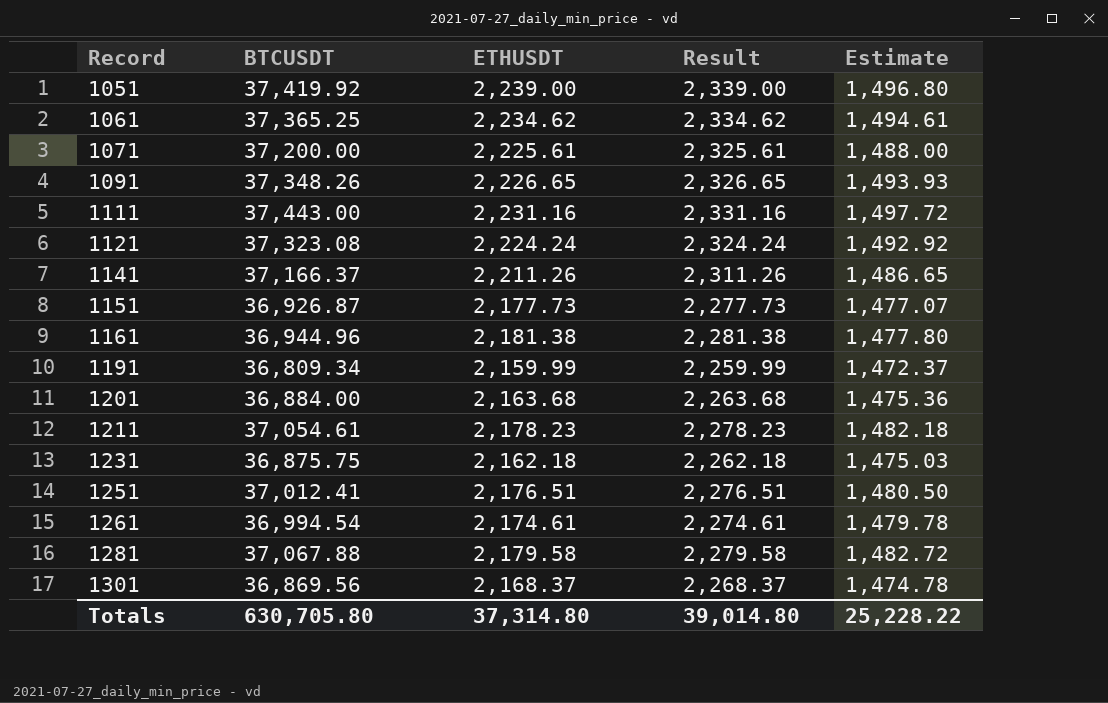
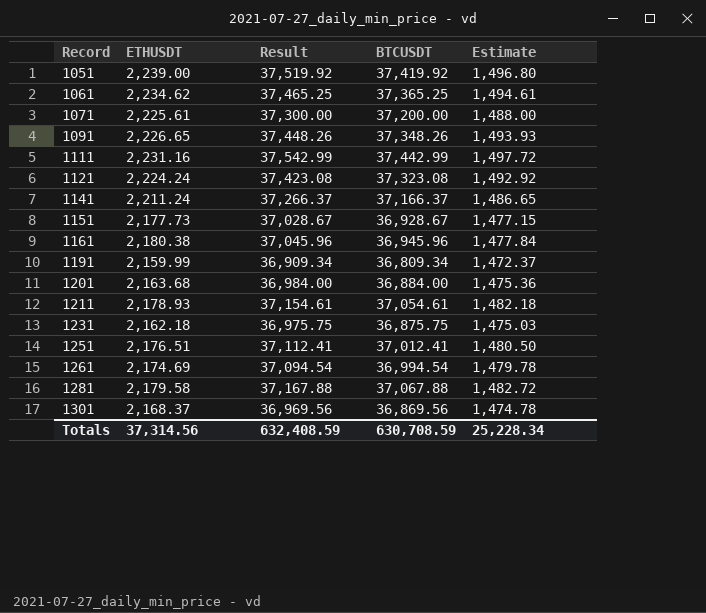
column Result | formula: [ETHUSDT] + 100 -> [BTCUSDT] + 100
column BTCUSDT | position: 2 -> 4
1111 | BTCUSDT: 37,443.00 -> 37,442.99
1141 | ETHUSDT: 2,211.26 -> 2,211.24
1151 | BTCUSDT: 36,926.87 -> 36,928.67
1151 | Estimate: 1,477.07 -> 1,477.15
1161 | ETHUSDT: 2,181.38 -> 2,180.38
1161 | BTCUSDT: 36,944.96 -> 36,945.96
1161 | Estimate: 1,477.80 -> 1,477.84
1211 | ETHUSDT: 2,178.23 -> 2,178.93
1261 | ETHUSDT: 2,174.61 -> 2,174.69
Totals | ETHUSDT: 37,314.80 -> 37,314.56
Totals | Result: 39,014.80 -> 632,408.59
Totals | BTCUSDT: 630,705.80 -> 630,708.59
Totals | Estimate: 25,228.22 -> 25,228.34

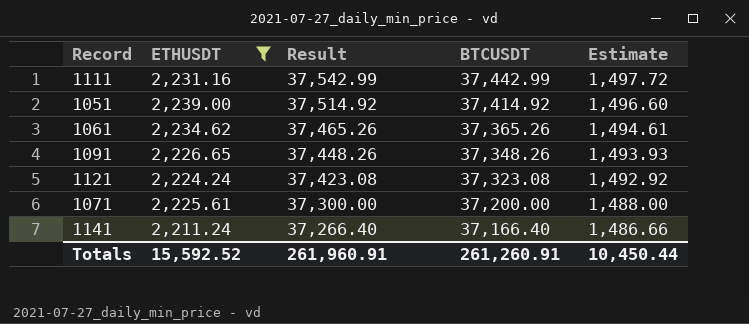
filter: none -> ETHUSDT >= 2,211.24
row order: Record ascending -> Result descending
1051 | Result: 37,519.92 -> 37,514.92
1051 | BTCUSDT: 37,419.92 -> 37,414.92
1051 | Estimate: 1,496.80 -> 1,496.60
1061 | Result: 37,465.25 -> 37,465.26
1061 | BTCUSDT: 37,365.25 -> 37,365.26
1141 | Result: 37,266.37 -> 37,266.40
1141 | BTCUSDT: 37,166.37 -> 37,166.40
1141 | Estimate: 1,486.65 -> 1,486.66
Totals | ETHUSDT: 37,314.56 -> 15,592.52
Totals | Result: 632,408.59 -> 261,960.91
Totals | BTCUSDT: 630,708.59 -> 261,260.91
Totals | Estimate: 25,228.34 -> 10,450.44

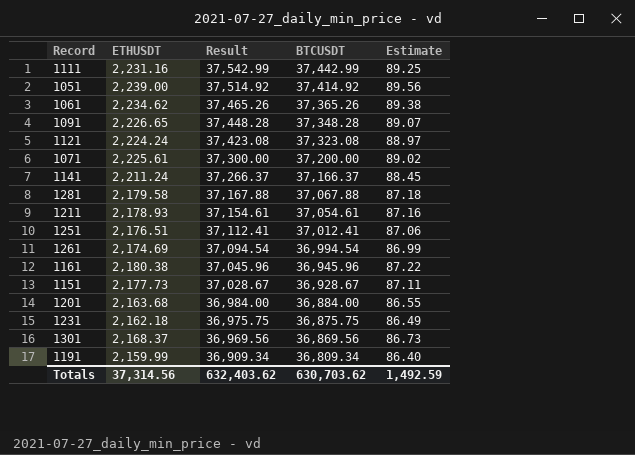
filter: ETHUSDT >= 2,211.24 -> none
column Estimate | formula: [BTCUSDT] * 0.04 -> [ETHUSDT] * 0.04
1091 | Result: 37,448.26 -> 37,448.28
1091 | BTCUSDT: 37,348.26 -> 37,348.28
1141 | Result: 37,266.40 -> 37,266.37
1141 | BTCUSDT: 37,166.40 -> 37,166.37
Totals | ETHUSDT: 15,592.52 -> 37,314.56
Totals | Result: 261,960.91 -> 632,403.62
Totals | BTCUSDT: 261,260.91 -> 630,703.62
Totals | Estimate: 10,450.44 -> 1,492.59

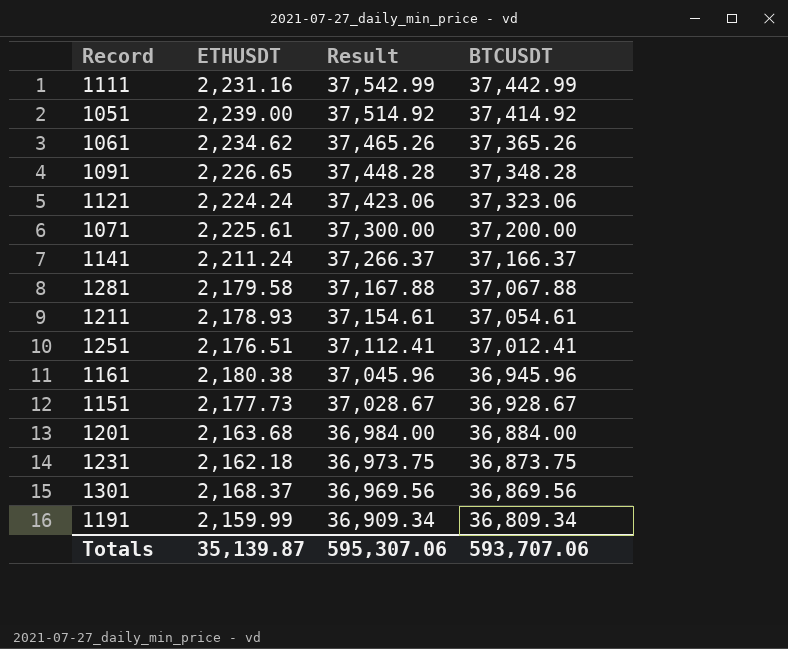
column Estimate | formula: [ETHUSDT] * 0.04 -> none
row 1261: 2,174.69 | 37,094.54 | 36,994.54 | 86.99 -> none
1121 | Result: 37,423.08 -> 37,423.06
1121 | BTCUSDT: 37,323.08 -> 37,323.06
1231 | Result: 36,975.75 -> 36,973.75
1231 | BTCUSDT: 36,875.75 -> 36,873.75
Totals | ETHUSDT: 37,314.56 -> 35,139.87
Totals | Result: 632,403.62 -> 595,307.06
Totals | BTCUSDT: 630,703.62 -> 593,707.06

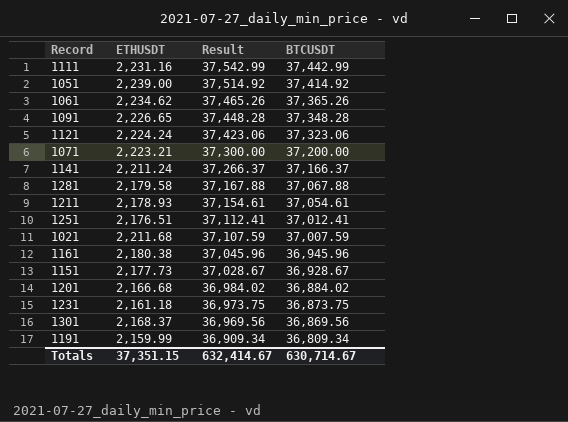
1071 | ETHUSDT: 2,225.61 -> 2,223.21
row 1021: none -> 2,211.68 | 37,107.59 | 37,007.59
1201 | ETHUSDT: 2,163.68 -> 2,166.68
1201 | Result: 36,984.00 -> 36,984.02
1201 | BTCUSDT: 36,884.00 -> 36,884.02
1231 | ETHUSDT: 2,162.18 -> 2,161.18
Totals | ETHUSDT: 35,139.87 -> 37,351.15
Totals | Result: 595,307.06 -> 632,414.67
Totals | BTCUSDT: 593,707.06 -> 630,714.67

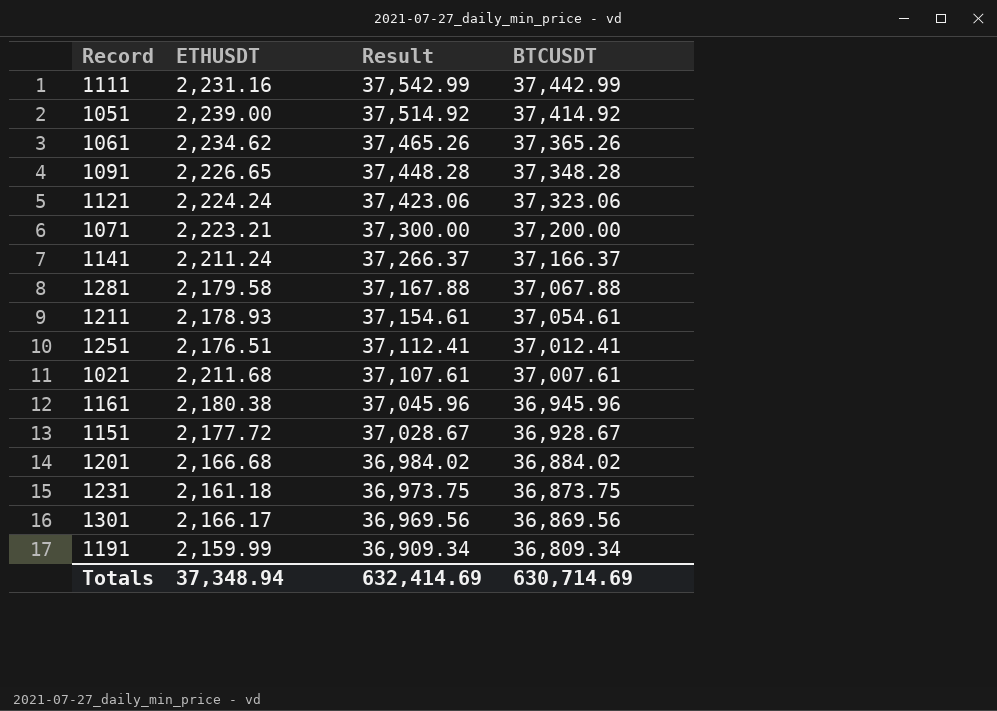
1021 | Result: 37,107.59 -> 37,107.61
1021 | BTCUSDT: 37,007.59 -> 37,007.61
1151 | ETHUSDT: 2,177.73 -> 2,177.72
1301 | ETHUSDT: 2,168.37 -> 2,166.17
Totals | ETHUSDT: 37,351.15 -> 37,348.94
Totals | Result: 632,414.67 -> 632,414.69
Totals | BTCUSDT: 630,714.67 -> 630,714.69

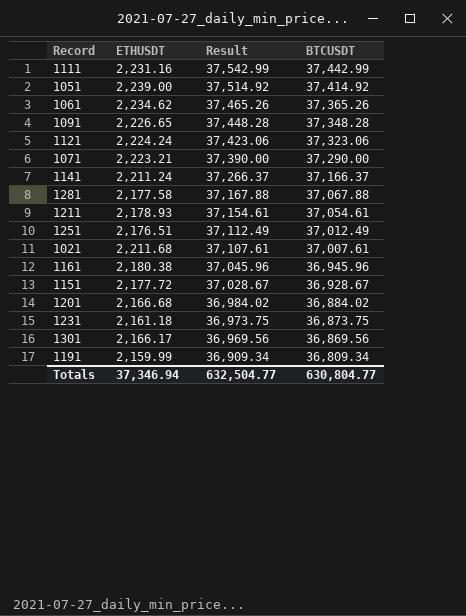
1071 | Result: 37,300.00 -> 37,390.00
1071 | BTCUSDT: 37,200.00 -> 37,290.00
1281 | ETHUSDT: 2,179.58 -> 2,177.58
1251 | Result: 37,112.41 -> 37,112.49
1251 | BTCUSDT: 37,012.41 -> 37,012.49
Totals | ETHUSDT: 37,348.94 -> 37,346.94
Totals | Result: 632,414.69 -> 632,504.77
Totals | BTCUSDT: 630,714.69 -> 630,804.77

